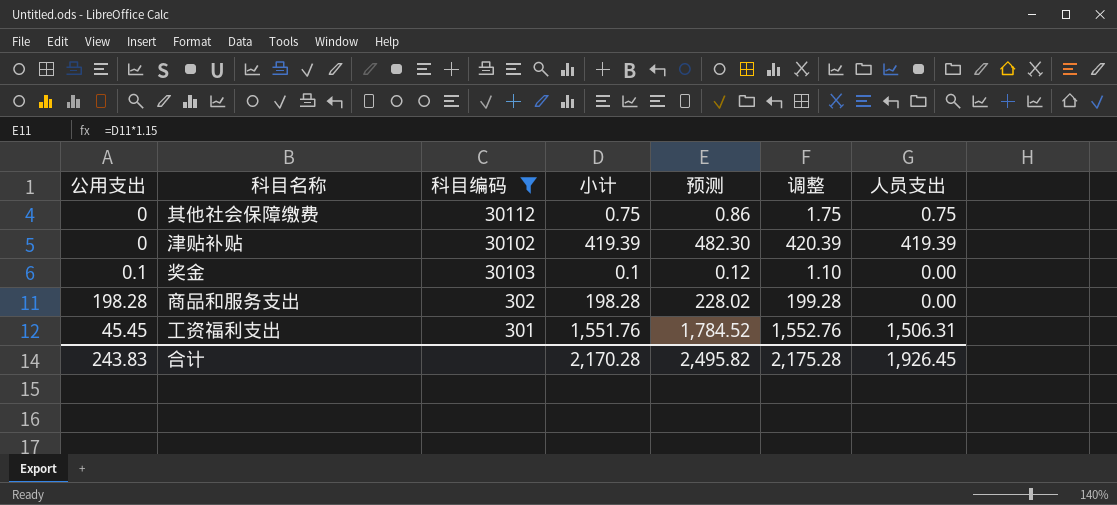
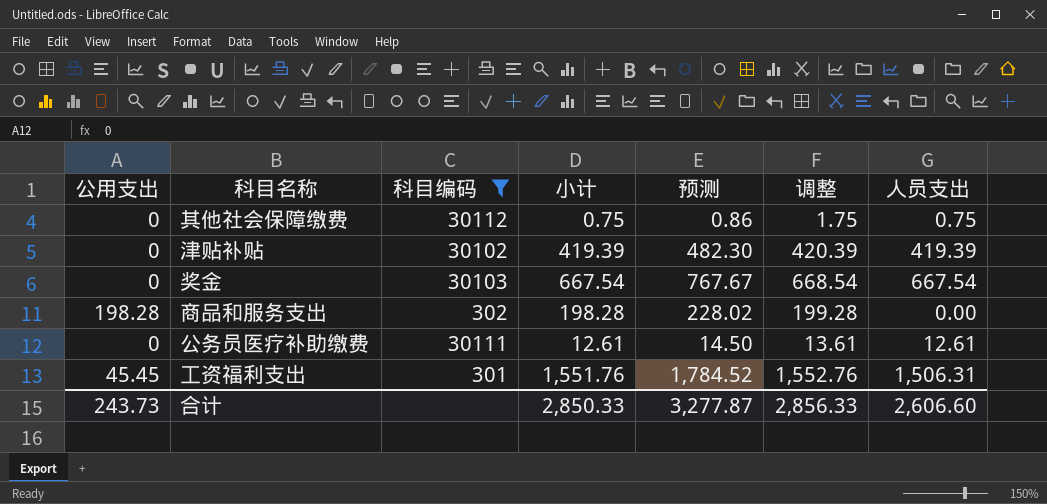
奖金 | 公用支出: 0.1 -> 0
奖金 | 小计: 0.1 -> 667.54
奖金 | 预测: 0.12 -> 767.67
奖金 | 调整: 1.10 -> 668.54
奖金 | 人员支出: 0.00 -> 667.54
row 公务员医疗补助缴费: none -> 0 | 30111 | 12.61 | 14.50 | 13.61 | 12.61
合计 | 公用支出: 243.83 -> 243.73
合计 | 小计: 2,170.28 -> 2,850.33
合计 | 预测: 2,495.82 -> 3,277.87
合计 | 调整: 2,175.28 -> 2,856.33
合计 | 人员支出: 1,926.45 -> 2,606.60

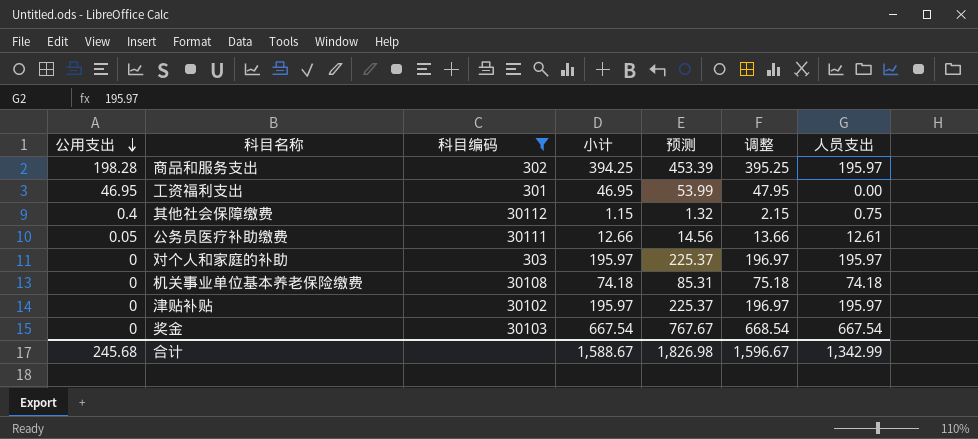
row order: none -> 公用支出 descending
商品和服务支出 | 小计: 198.28 -> 394.25
商品和服务支出 | 预测: 228.02 -> 453.39
商品和服务支出 | 调整: 199.28 -> 395.25
商品和服务支出 | 人员支出: 0.00 -> 195.97
工资福利支出 | 公用支出: 45.45 -> 46.95
工资福利支出 | 小计: 1,551.76 -> 46.95
工资福利支出 | 预测: 1,784.52 -> 53.99
工资福利支出 | 调整: 1,552.76 -> 47.95
工资福利支出 | 人员支出: 1,506.31 -> 0.00
其他社会保障缴费 | 公用支出: 0 -> 0.4
其他社会保障缴费 | 小计: 0.75 -> 1.15
其他社会保障缴费 | 预测: 0.86 -> 1.32
其他社会保障缴费 | 调整: 1.75 -> 2.15
公务员医疗补助缴费 | 公用支出: 0 -> 0.05
公务员医疗补助缴费 | 小计: 12.61 -> 12.66
公务员医疗补助缴费 | 预测: 14.50 -> 14.56
公务员医疗补助缴费 | 调整: 13.61 -> 13.66
row 对个人和家庭的补助: none -> 0 | 303 | 195.97 | 225.37 | 196.97 | 195.97
row 机关事业单位基本养老保险缴费: none -> 0 | 30108 | 74.18 | 85.31 | 75.18 | 74.18
津贴补贴 | 小计: 419.39 -> 195.97
津贴补贴 | 预测: 482.30 -> 225.37
津贴补贴 | 调整: 420.39 -> 196.97
津贴补贴 | 人员支出: 419.39 -> 195.97
合计 | 公用支出: 243.73 -> 245.68
合计 | 小计: 2,850.33 -> 1,588.67
合计 | 预测: 3,277.87 -> 1,826.98
合计 | 调整: 2,856.33 -> 1,596.67
合计 | 人员支出: 2,606.60 -> 1,342.99

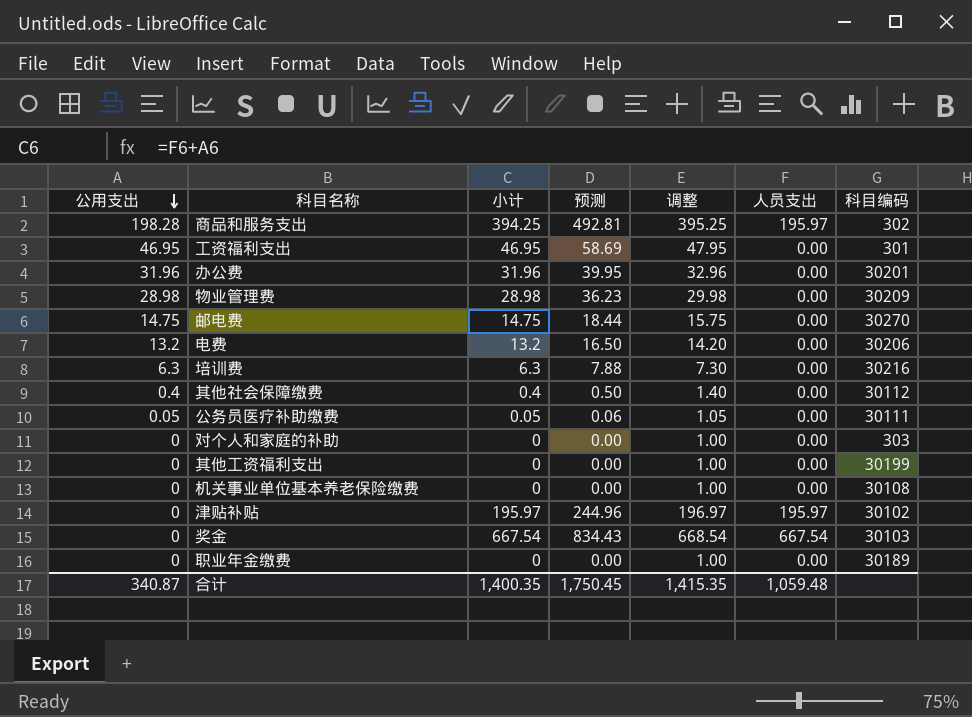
filter: 科目编码 <= 30112 -> none
column 预测 | formula: [小计] * 1.15 -> [小计] * 1.25
column 科目编码 | position: 3 -> 7
其他社会保障缴费 | 小计: 1.15 -> 0.4
其他社会保障缴费 | 调整: 2.15 -> 1.40
其他社会保障缴费 | 人员支出: 0.75 -> 0.00
公务员医疗补助缴费 | 小计: 12.66 -> 0.05
公务员医疗补助缴费 | 调整: 13.66 -> 1.05
公务员医疗补助缴费 | 人员支出: 12.61 -> 0.00
对个人和家庭的补助 | 小计: 195.97 -> 0
对个人和家庭的补助 | 调整: 196.97 -> 1.00
对个人和家庭的补助 | 人员支出: 195.97 -> 0.00
机关事业单位基本养老保险缴费 | 小计: 74.18 -> 0
机关事业单位基本养老保险缴费 | 调整: 75.18 -> 1.00
机关事业单位基本养老保险缴费 | 人员支出: 74.18 -> 0.00
合计 | 公用支出: 245.68 -> 340.87
合计 | 小计: 1,588.67 -> 1,400.35
合计 | 预测: 1,826.98 -> 1,750.45
合计 | 调整: 1,596.67 -> 1,415.35
合计 | 人员支出: 1,342.99 -> 1,059.48

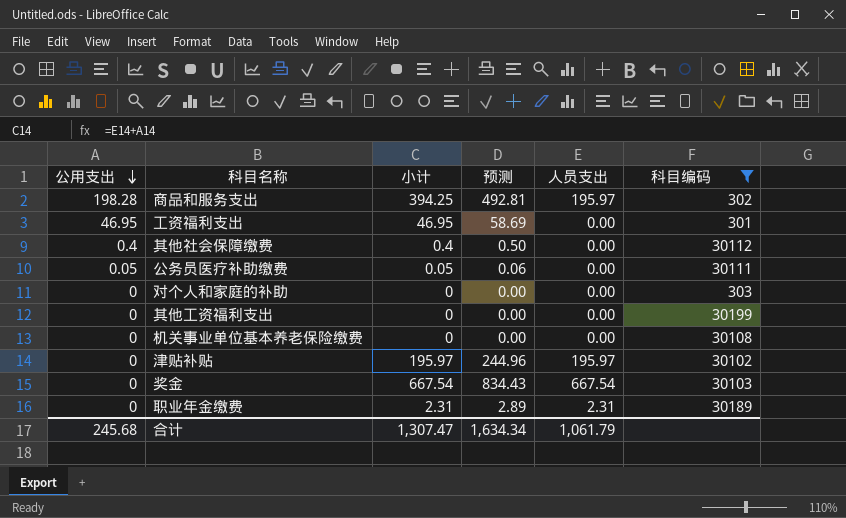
filter: none -> 科目编码 <= 30199
column 调整 | formula: [小计] + 1 -> none
职业年金缴费 | 小计: 0 -> 2.31
职业年金缴费 | 预测: 0.00 -> 2.89
职业年金缴费 | 人员支出: 0.00 -> 2.31
合计 | 公用支出: 340.87 -> 245.68
合计 | 小计: 1,400.35 -> 1,307.47
合计 | 预测: 1,750.45 -> 1,634.34
合计 | 人员支出: 1,059.48 -> 1,061.79

